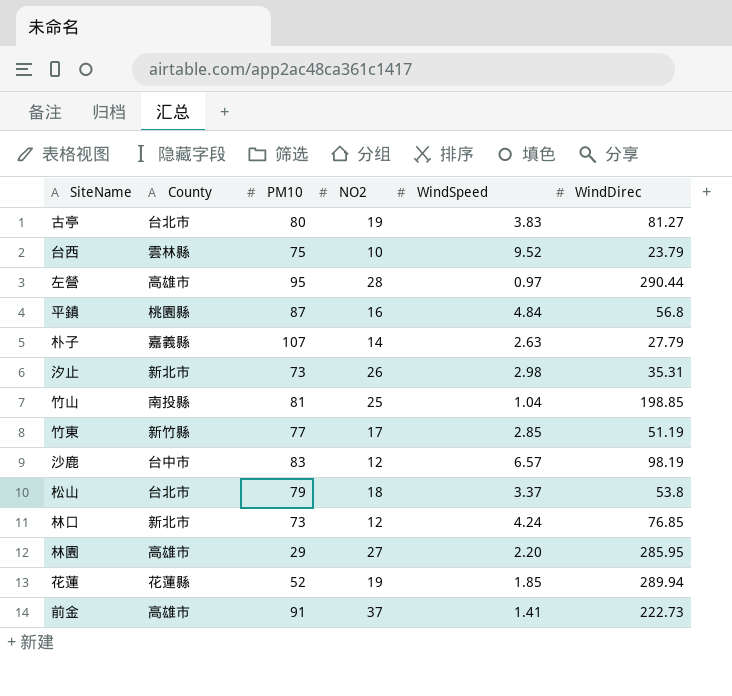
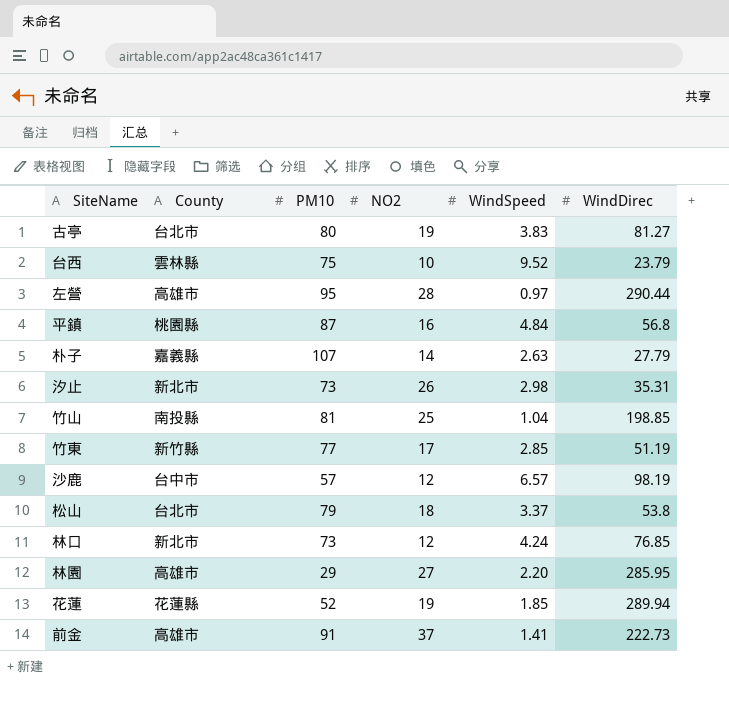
沙鹿 | PM10: 83 -> 57

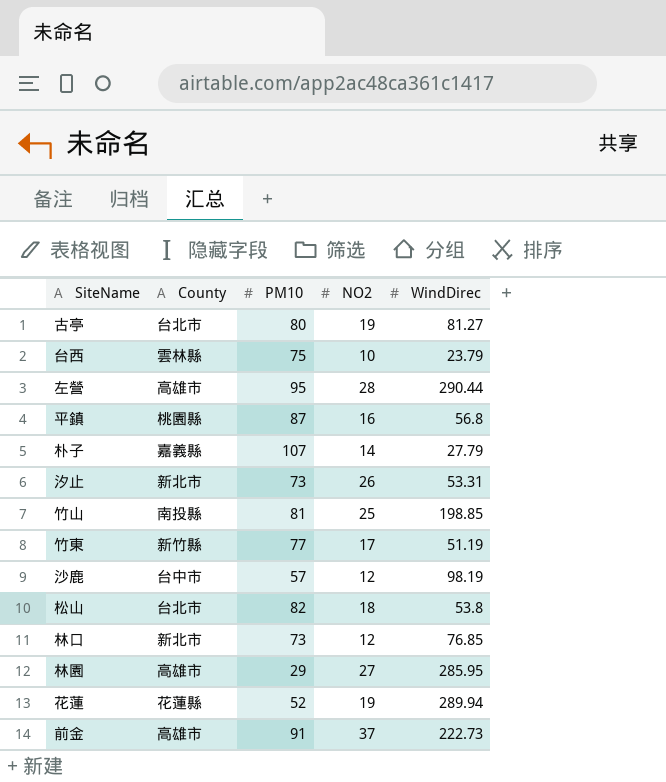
column WindSpeed | position: 5 -> none
汐止 | WindDirec: 35.31 -> 53.31
松山 | PM10: 79 -> 82

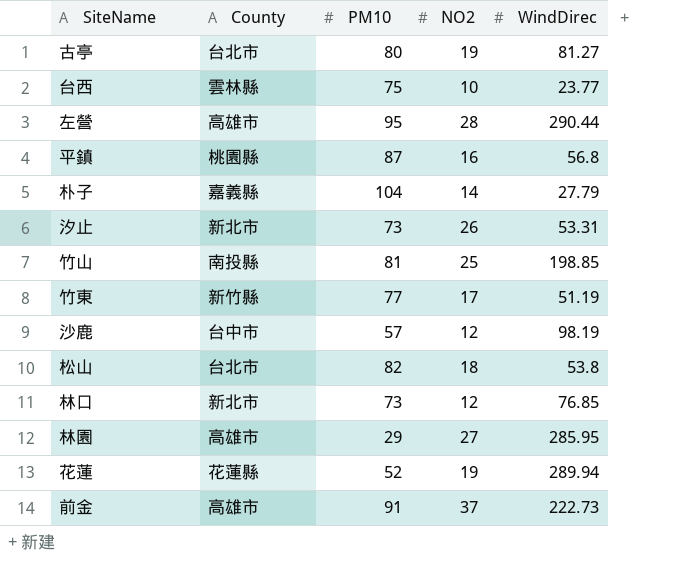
台西 | WindDirec: 23.79 -> 23.77
朴子 | PM10: 107 -> 104

